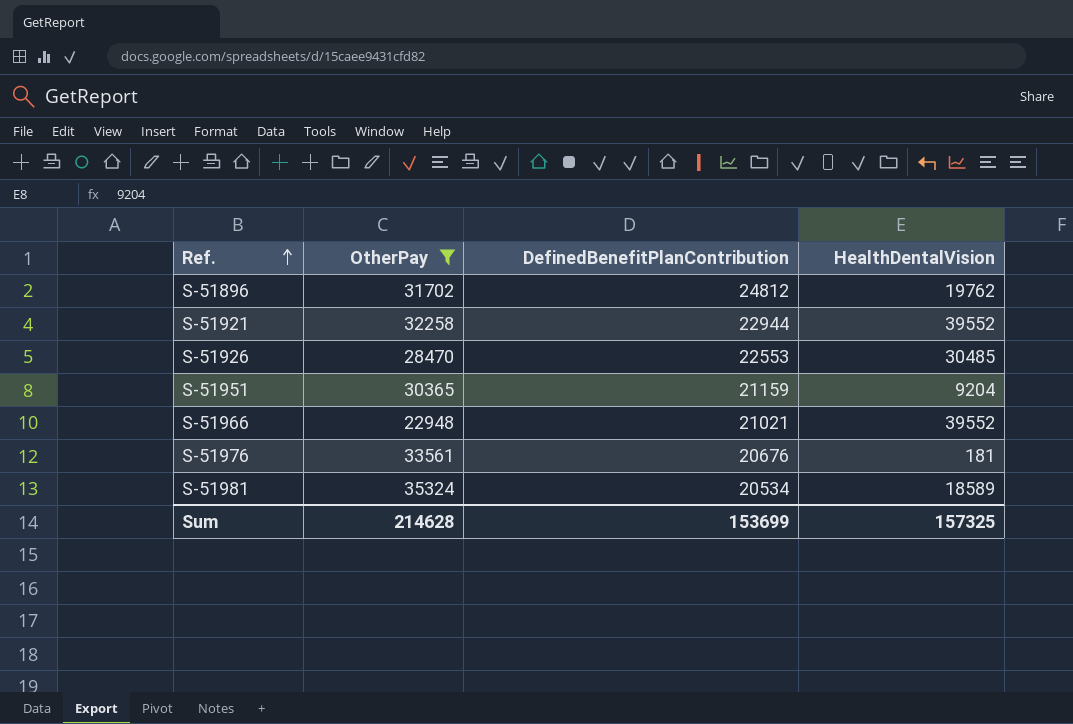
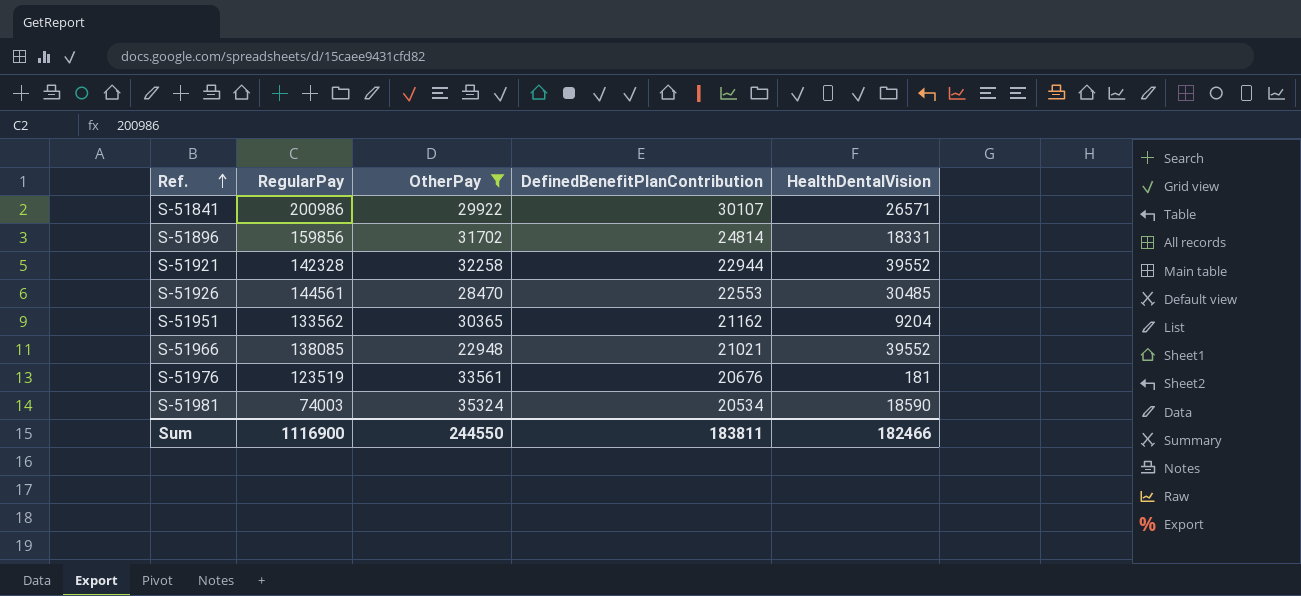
column RegularPay | position: none -> 2
row S-51841: none -> 200986 | 29922 | 30107 | 26571
S-51896 | DefinedBenefitPlanContribution: 24812 -> 24814
S-51896 | HealthDentalVision: 19762 -> 18331
S-51951 | DefinedBenefitPlanContribution: 21159 -> 21162
S-51981 | HealthDentalVision: 18589 -> 18590
Sum | OtherPay: 214628 -> 244550
Sum | DefinedBenefitPlanContribution: 153699 -> 183811
Sum | HealthDentalVision: 157325 -> 182466

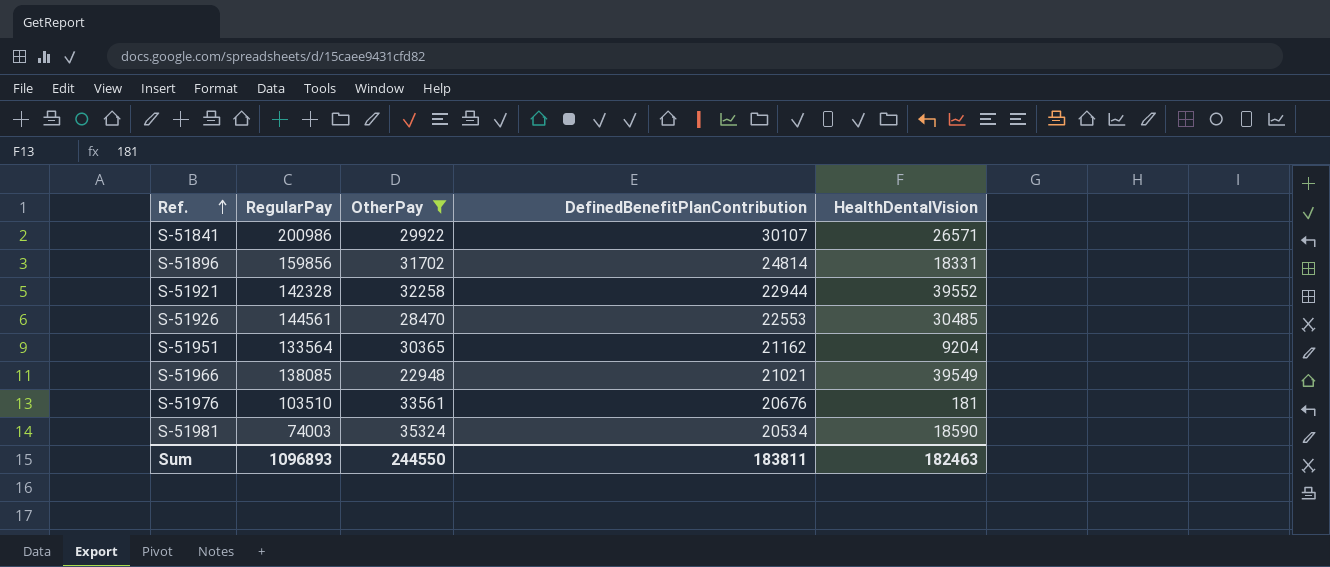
S-51951 | RegularPay: 133562 -> 133564
S-51966 | HealthDentalVision: 39552 -> 39549
S-51976 | RegularPay: 123519 -> 103510
Sum | RegularPay: 1116900 -> 1096893
Sum | HealthDentalVision: 182466 -> 182463

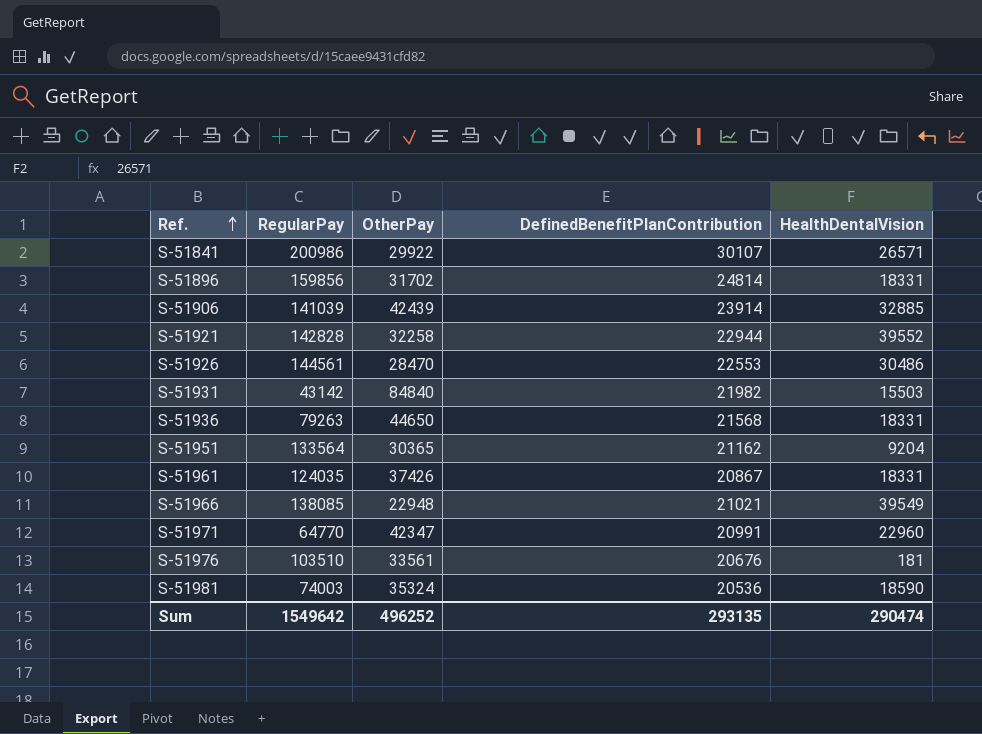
filter: OtherPay <= 35324 -> none
S-51921 | RegularPay: 142328 -> 142828
S-51926 | HealthDentalVision: 30485 -> 30486
S-51981 | DefinedBenefitPlanContribution: 20534 -> 20536
Sum | RegularPay: 1096893 -> 1549642
Sum | OtherPay: 244550 -> 496252
Sum | DefinedBenefitPlanContribution: 183811 -> 293135
Sum | HealthDentalVision: 182463 -> 290474

